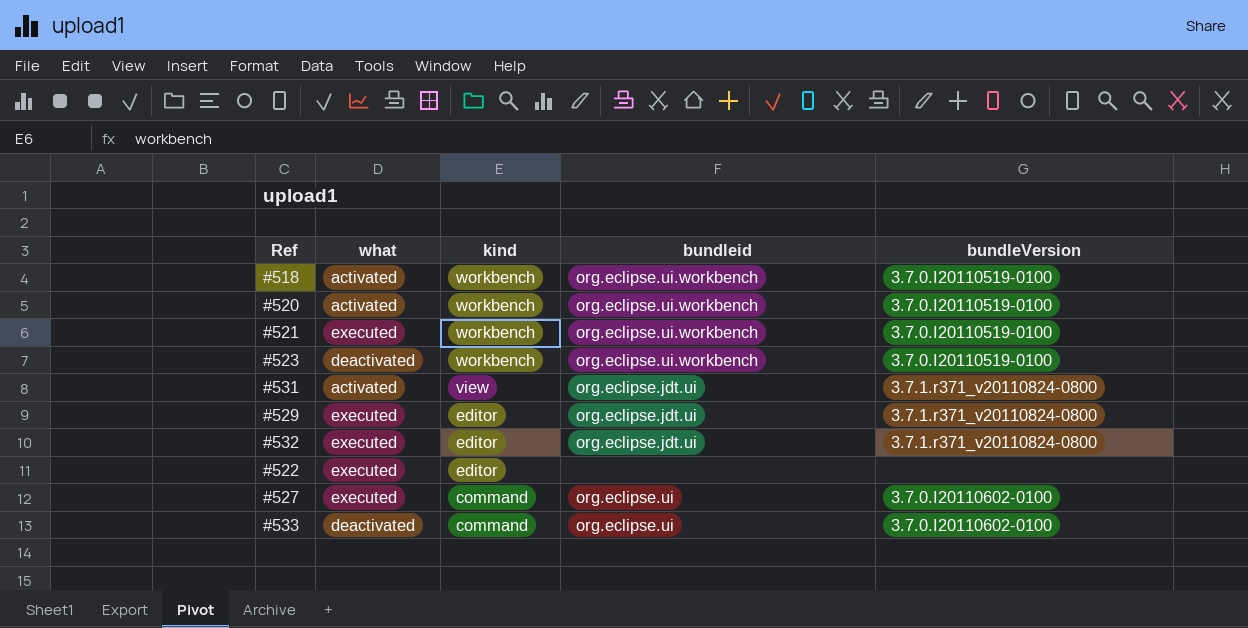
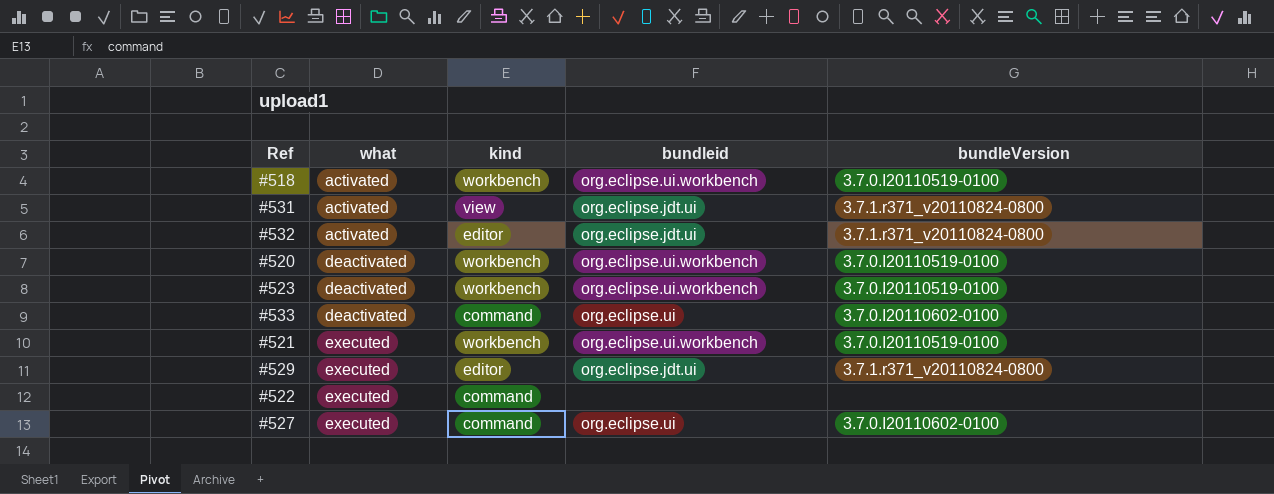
row order: kind descending -> what ascending
#532 | what: executed -> activated
#520 | what: activated -> deactivated
#522 | kind: editor -> command

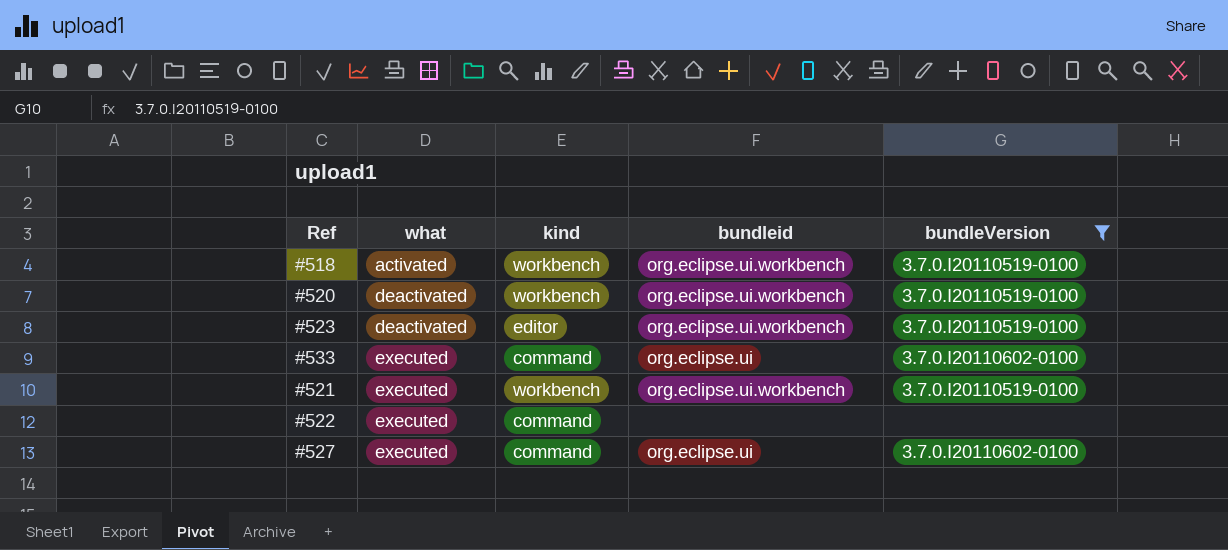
filter: none -> bundleVersion != 3.7.1.r371_v20110824-0800
#523 | kind: workbench -> editor
#533 | what: deactivated -> executed

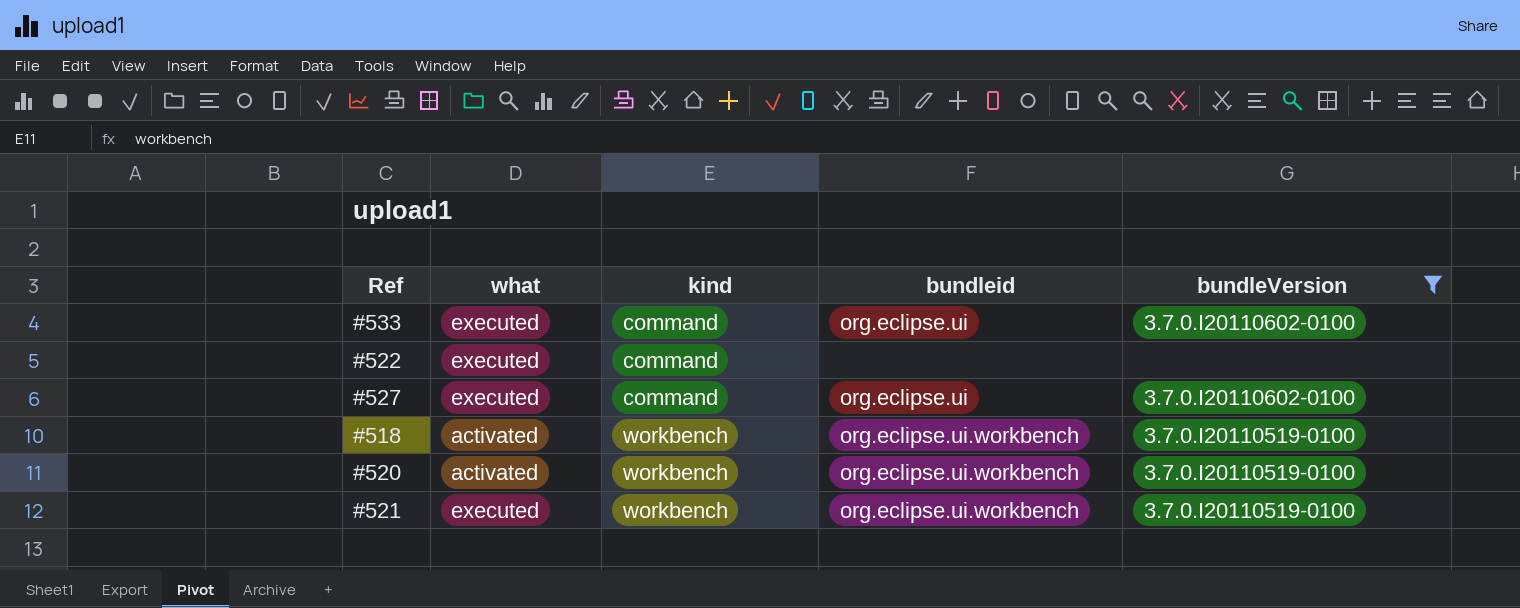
row order: what ascending -> kind ascending
row #523: deactivated | editor | org.eclipse.ui.workbench | 3.7.0.I20110519-0100 -> none
#520 | what: deactivated -> activated

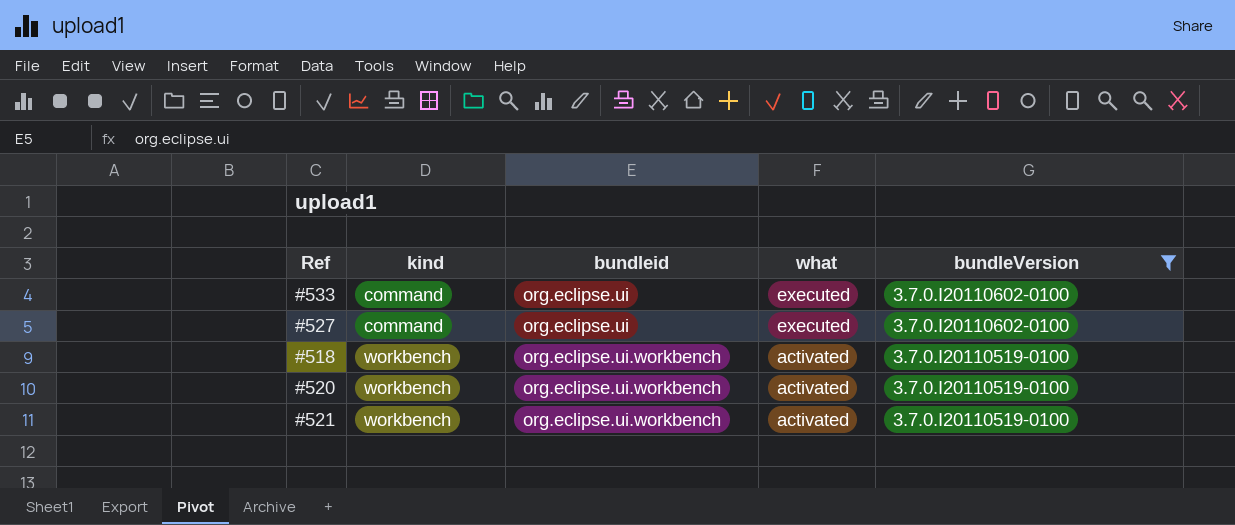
column what | position: 2 -> 4
row #522: executed | command | none | none -> none
#521 | what: executed -> activated

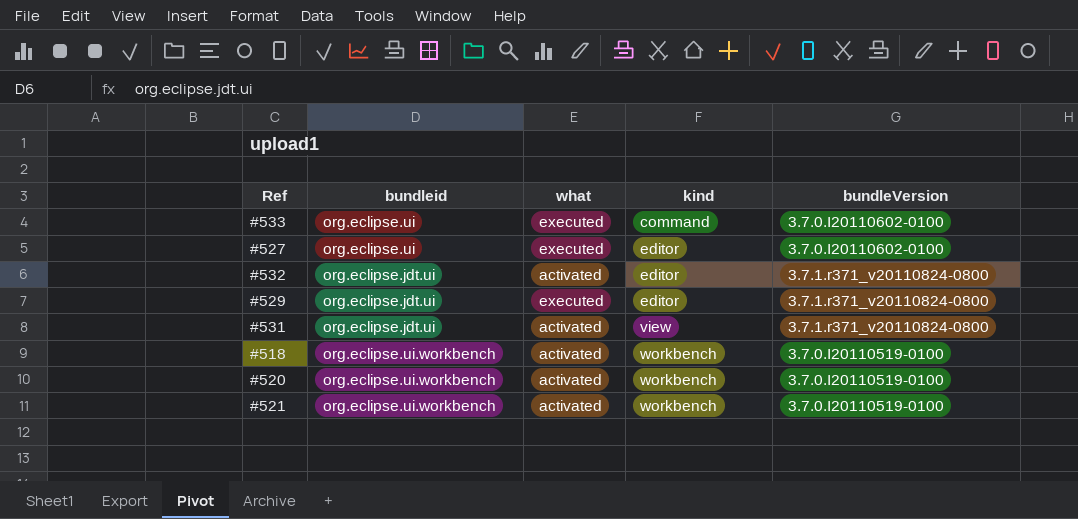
filter: bundleVersion != 3.7.1.r371_v20110824-0800 -> none
column kind | position: 2 -> 4
#527 | kind: command -> editor

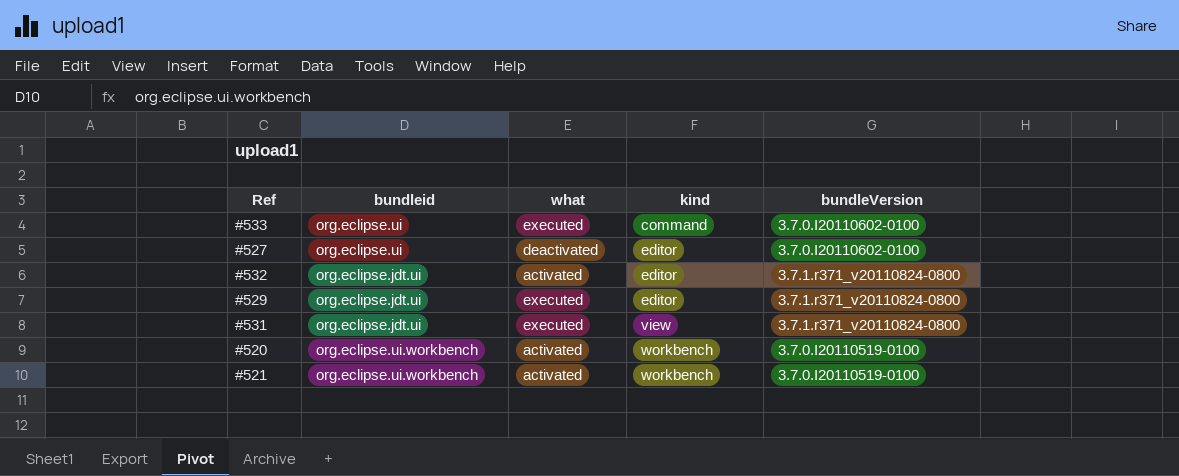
row #518: org.eclipse.ui.workbench | activated | workbench | 3.7.0.I20110519-0100 -> none
#527 | what: executed -> deactivated
#531 | what: activated -> executed

